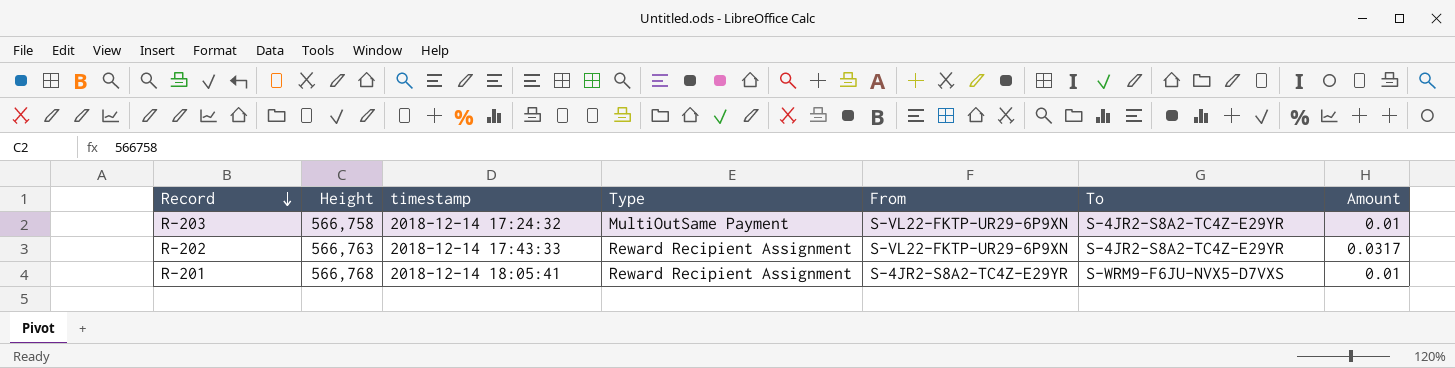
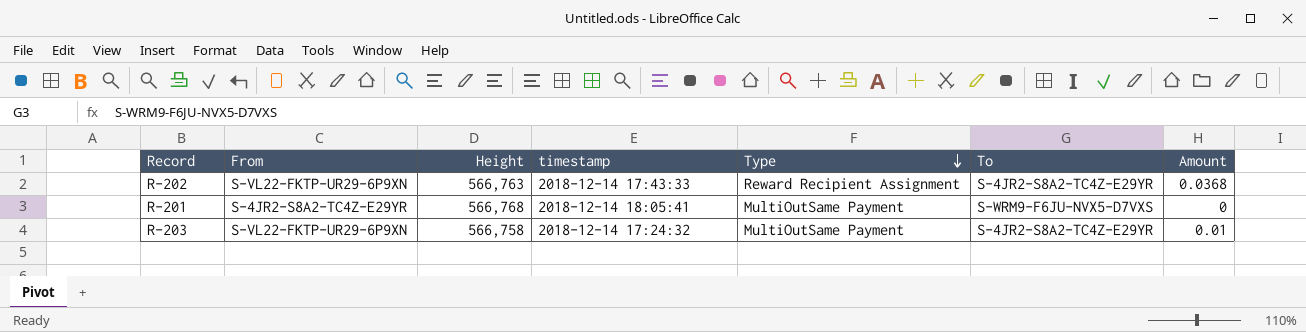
row order: Record descending -> Type descending
column From | position: 5 -> 2
R-202 | Amount: 0.0317 -> 0.0368
R-201 | Type: Reward Recipient Assignment -> MultiOutSame Payment
R-201 | Amount: 0.01 -> 0

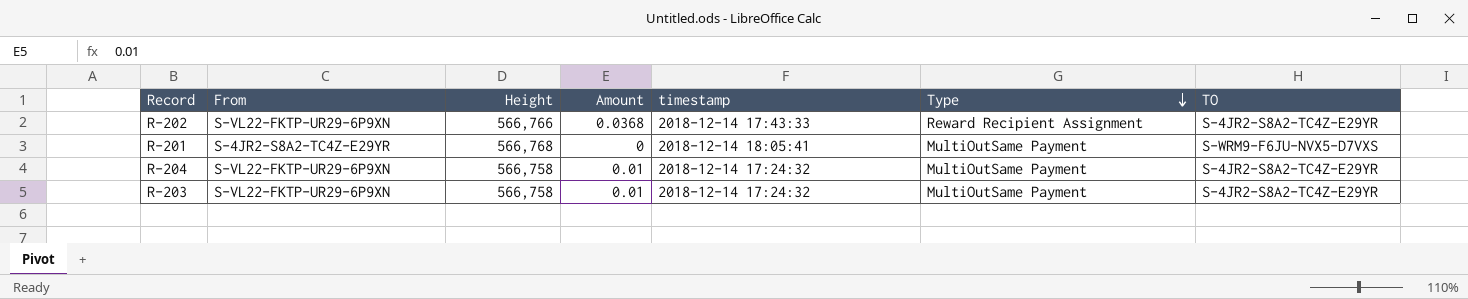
column Amount | position: 7 -> 4
column name: To -> TO
R-202 | Height: 566,763 -> 566,766
row R-204: none -> S-VL22-FKTP-UR29-6P9XN | 566,758 | 0.01 | 2018-12-14 17:24:32 | MultiOutSame Payment | S-4JR2-S8A2-TC4Z-E29YR

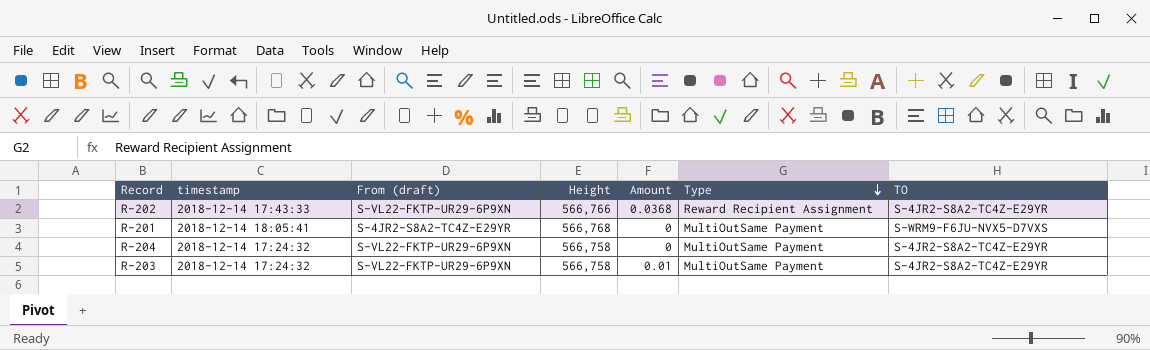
column timestamp | position: 5 -> 2
column name: From -> From (draft)
R-204 | Amount: 0.01 -> 0

